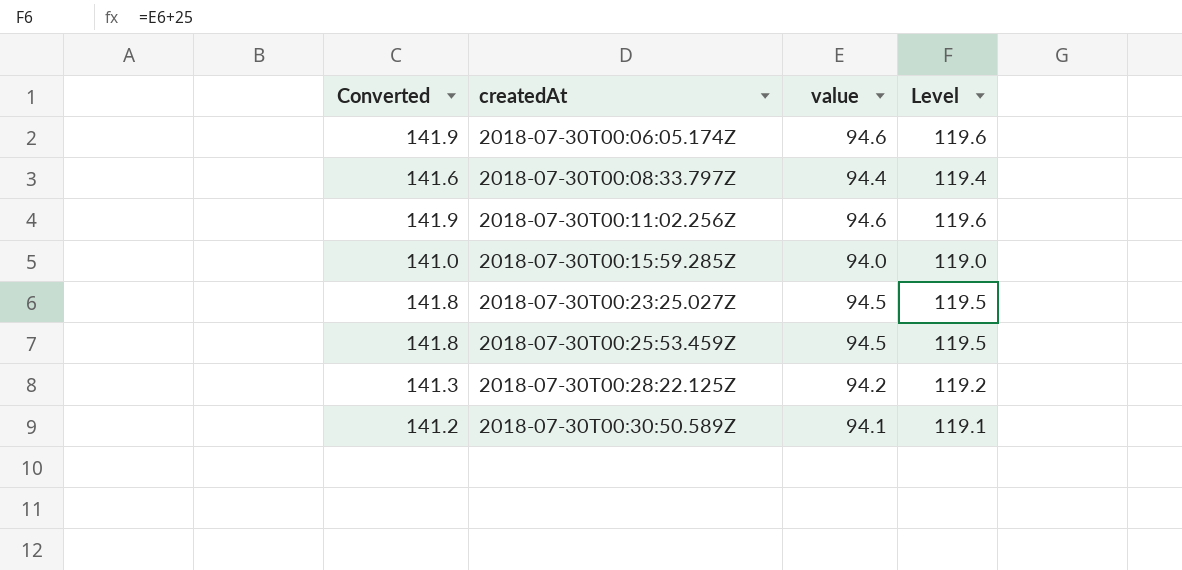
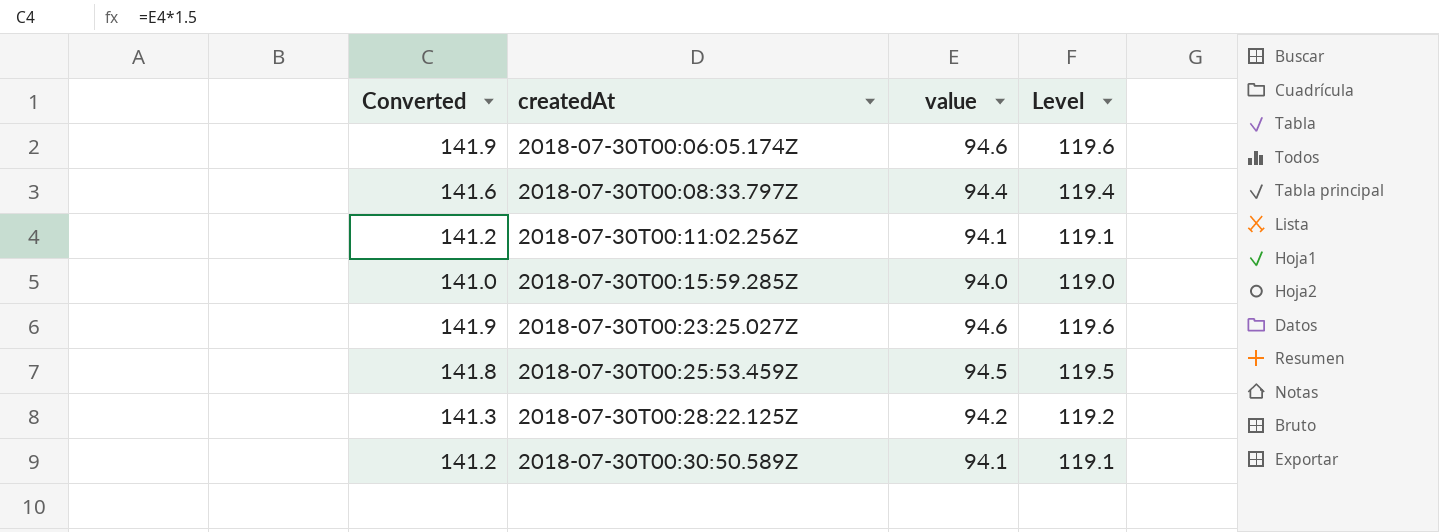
2018-07-30T00:11:02.256Z | Converted: 141.9 -> 141.2
2018-07-30T00:11:02.256Z | value: 94.6 -> 94.1
2018-07-30T00:11:02.256Z | Level: 119.6 -> 119.1
2018-07-30T00:23:25.027Z | Converted: 141.8 -> 141.9
2018-07-30T00:23:25.027Z | value: 94.5 -> 94.6
2018-07-30T00:23:25.027Z | Level: 119.5 -> 119.6

